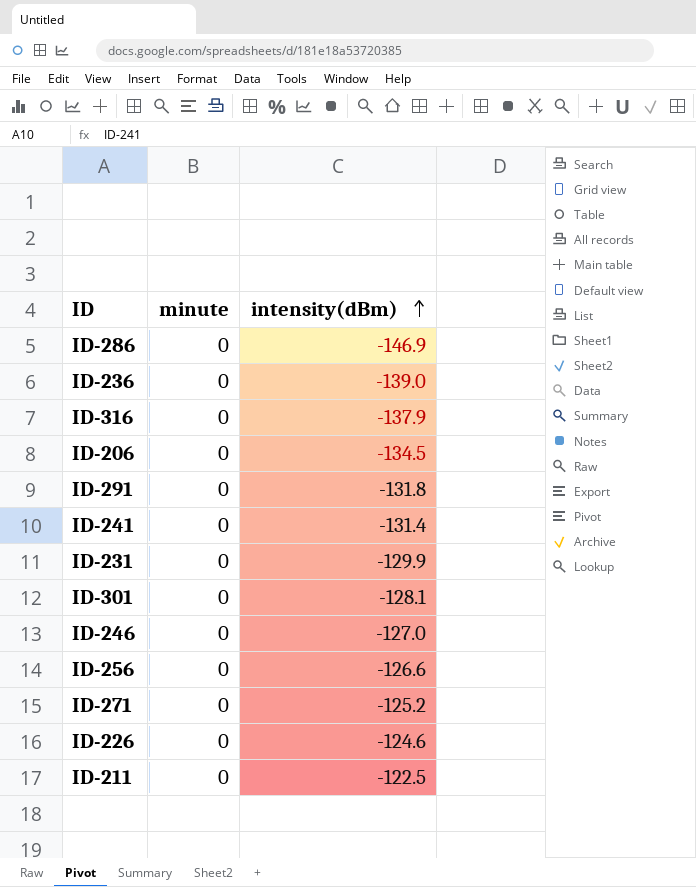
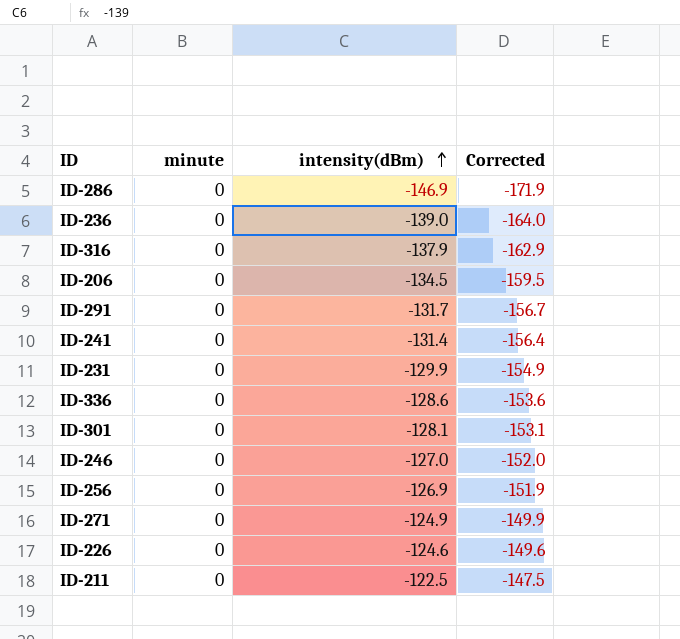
column Corrected | formula: none -> [intensity(dBm)] - 25
ID-291 | intensity(dBm): -131.8 -> -131.7
row ID-336: none -> 0 | -128.6 | -153.6
ID-256 | intensity(dBm): -126.6 -> -126.9
ID-271 | intensity(dBm): -125.2 -> -124.9

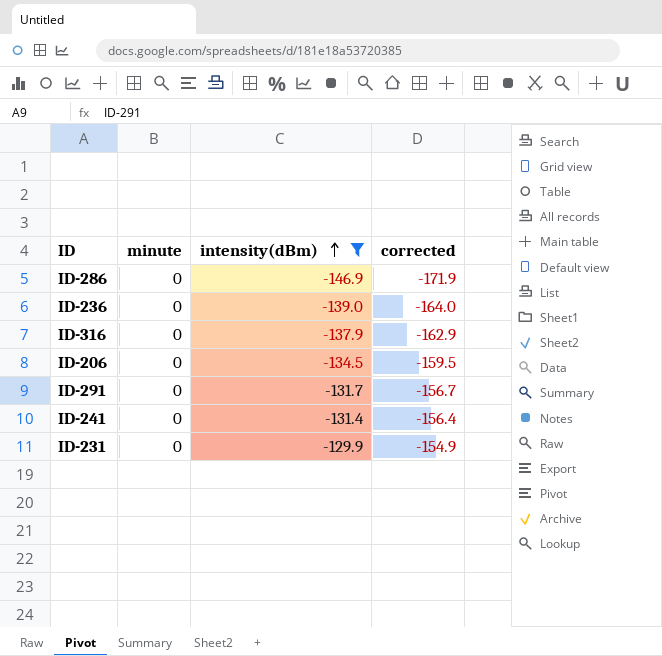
filter: none -> intensity(dBm) <= -129.9
column name: Corrected -> corrected

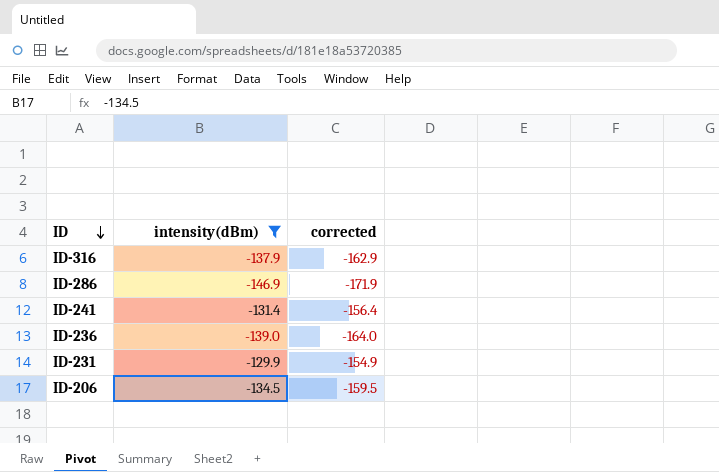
row order: intensity(dBm) ascending -> ID descending
column minute | position: 2 -> none
row ID-291: 0 | -131.7 | -156.7 -> none

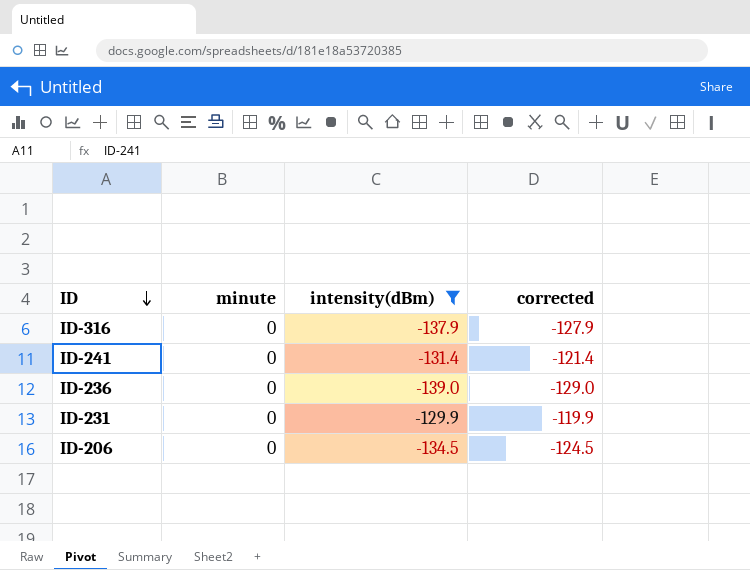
column minute | position: none -> 2
column corrected | formula: [intensity(dBm)] - 25 -> [intensity(dBm)] + 10
row ID-286: -146.9 | -171.9 -> none

